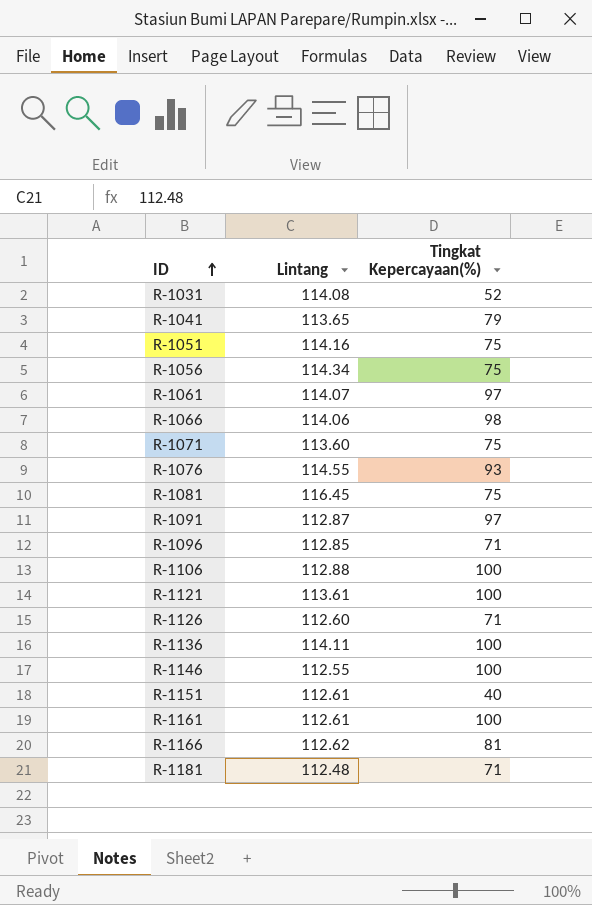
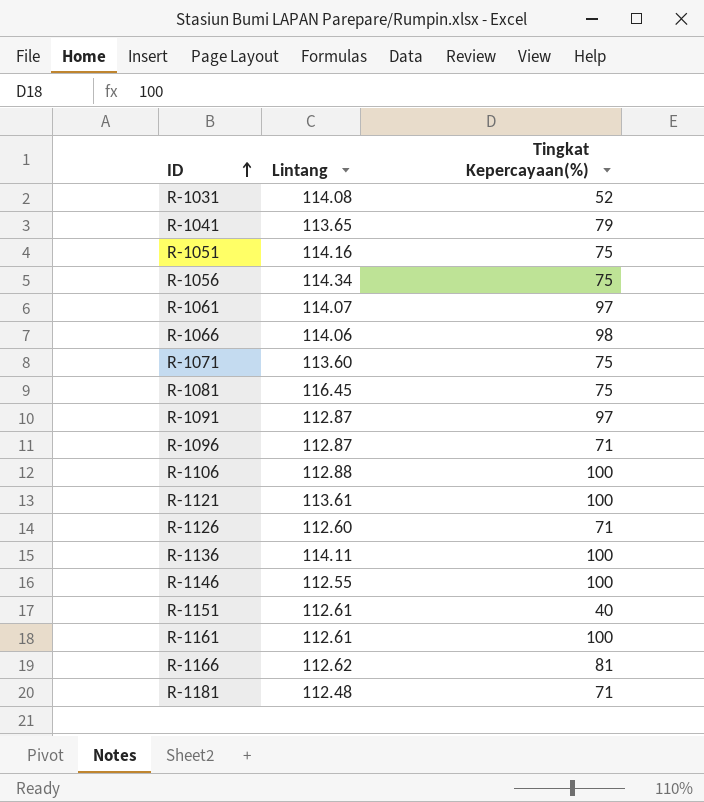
row R-1076: 114.55 | 93 -> none
R-1096 | Lintang: 112.85 -> 112.87

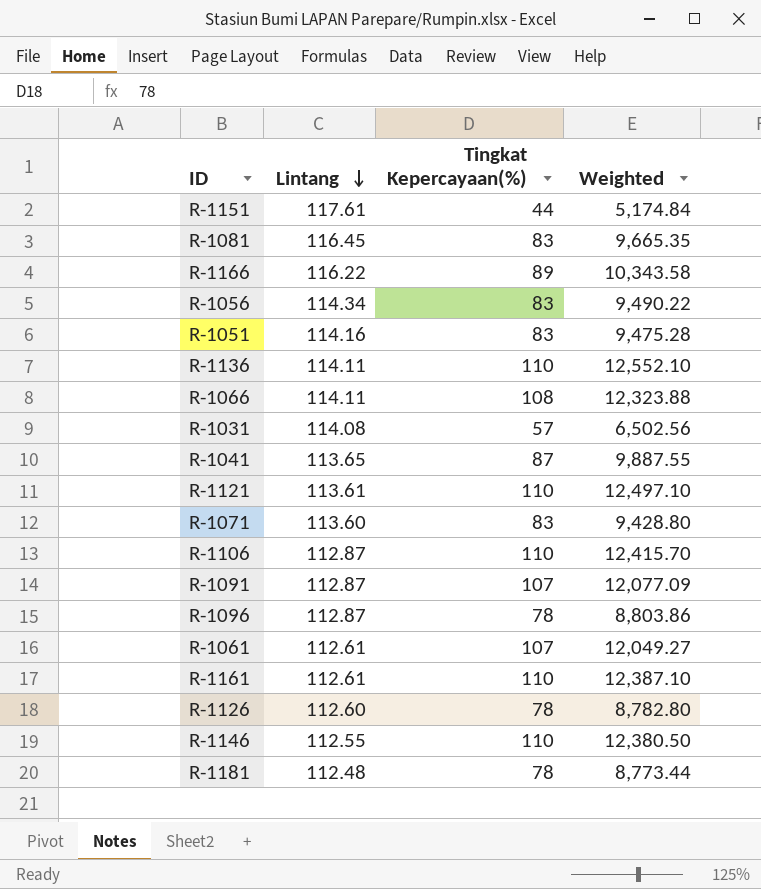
row order: ID ascending -> Lintang descending
column Weighted | formula: none -> [Lintang] * [Tingkat Kepercayaan(%)]
R-1151 | Lintang: 112.61 -> 117.61
R-1151 | Tingkat Kepercayaan(%): 40 -> 44
R-1081 | Tingkat Kepercayaan(%): 75 -> 83
R-1166 | Lintang: 112.62 -> 116.22
R-1166 | Tingkat Kepercayaan(%): 81 -> 89
R-1056 | Tingkat Kepercayaan(%): 75 -> 83
R-1051 | Tingkat Kepercayaan(%): 75 -> 83
R-1136 | Tingkat Kepercayaan(%): 100 -> 110
R-1066 | Lintang: 114.06 -> 114.11
R-1066 | Tingkat Kepercayaan(%): 98 -> 108
R-1031 | Tingkat Kepercayaan(%): 52 -> 57
R-1041 | Tingkat Kepercayaan(%): 79 -> 87
R-1121 | Tingkat Kepercayaan(%): 100 -> 110
R-1071 | Tingkat Kepercayaan(%): 75 -> 83
R-1106 | Lintang: 112.88 -> 112.87
R-1106 | Tingkat Kepercayaan(%): 100 -> 110
R-1091 | Tingkat Kepercayaan(%): 97 -> 107
R-1096 | Tingkat Kepercayaan(%): 71 -> 78
R-1061 | Lintang: 114.07 -> 112.61
R-1061 | Tingkat Kepercayaan(%): 97 -> 107
R-1161 | Tingkat Kepercayaan(%): 100 -> 110
R-1126 | Tingkat Kepercayaan(%): 71 -> 78
R-1146 | Tingkat Kepercayaan(%): 100 -> 110
R-1181 | Tingkat Kepercayaan(%): 71 -> 78

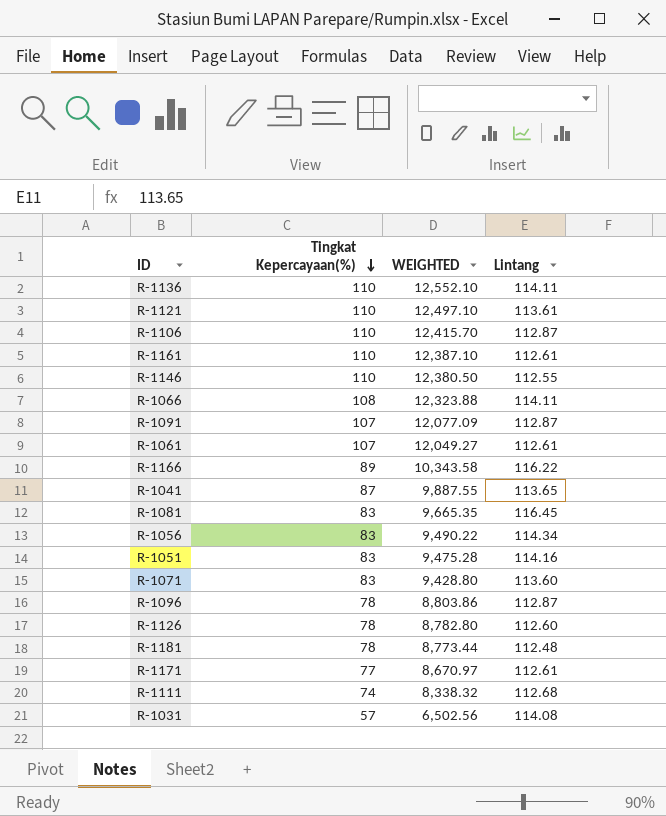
row order: Lintang descending -> Tingkat Kepercayaan(%) descending
column name: Weighted -> WEIGHTED
column Lintang | position: 2 -> 4
row R-1151: 117.61 | 44 | 5,174.84 -> none
row R-1171: none -> 77 | 8,670.97 | 112.61
row R-1111: none -> 74 | 8,338.32 | 112.68

